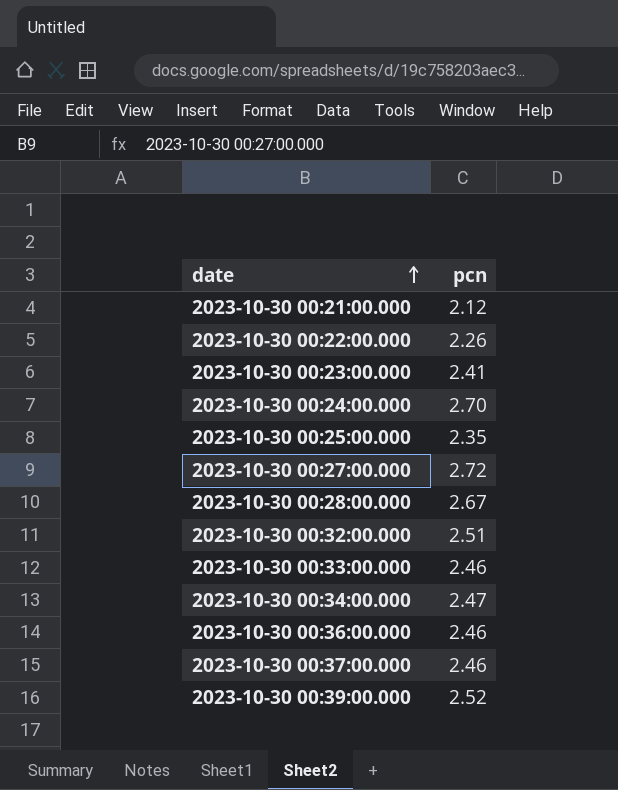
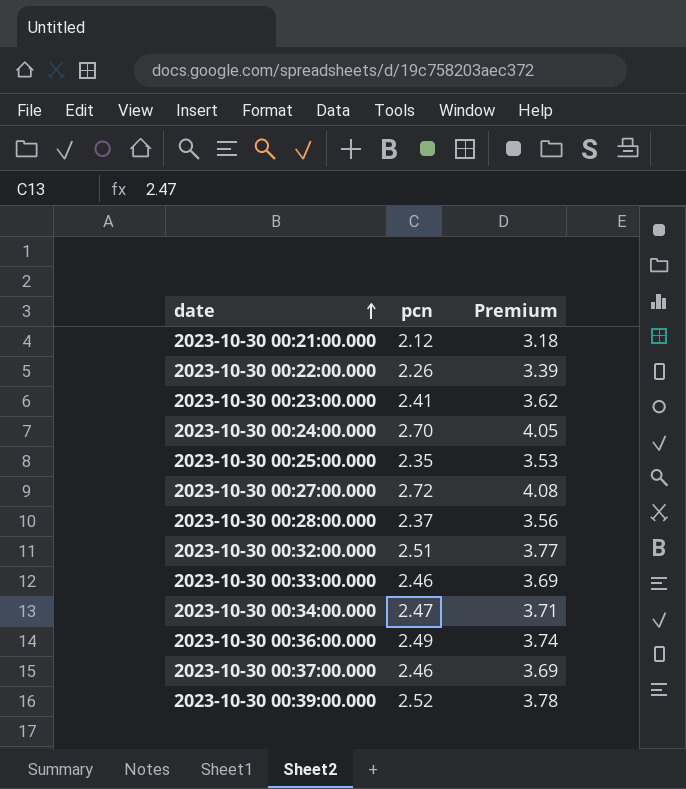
column Premium | formula: none -> [pcn] * 1.5
2023-10-30 00:28:00.000 | pcn: 2.67 -> 2.37
2023-10-30 00:36:00.000 | pcn: 2.46 -> 2.49

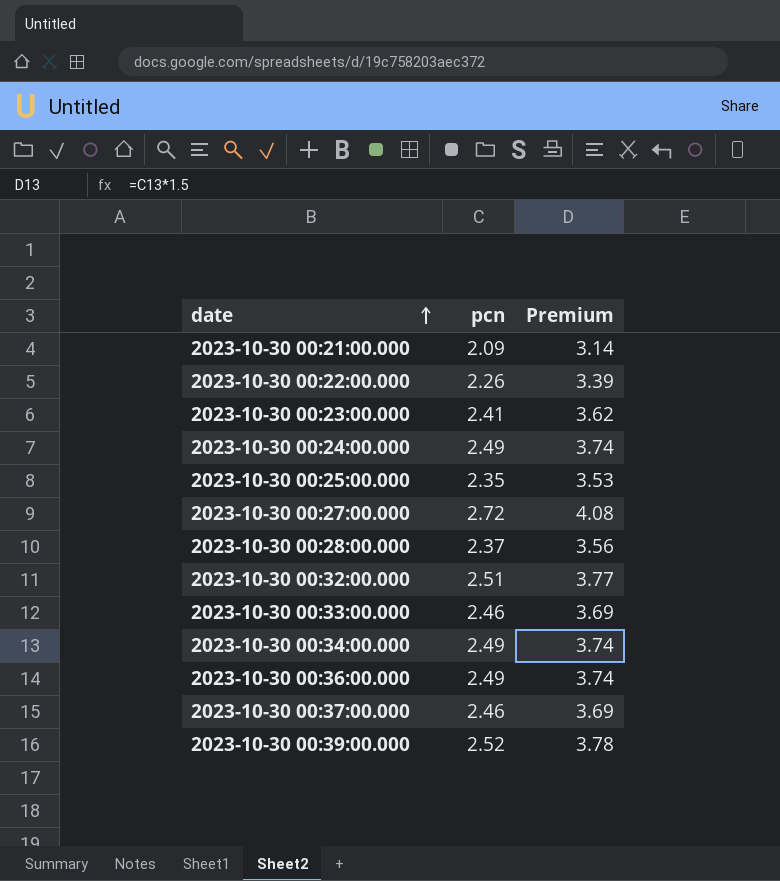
2023-10-30 00:21:00.000 | pcn: 2.12 -> 2.09
2023-10-30 00:21:00.000 | Premium: 3.18 -> 3.14
2023-10-30 00:24:00.000 | pcn: 2.70 -> 2.49
2023-10-30 00:24:00.000 | Premium: 4.05 -> 3.74
2023-10-30 00:34:00.000 | pcn: 2.47 -> 2.49
2023-10-30 00:34:00.000 | Premium: 3.71 -> 3.74

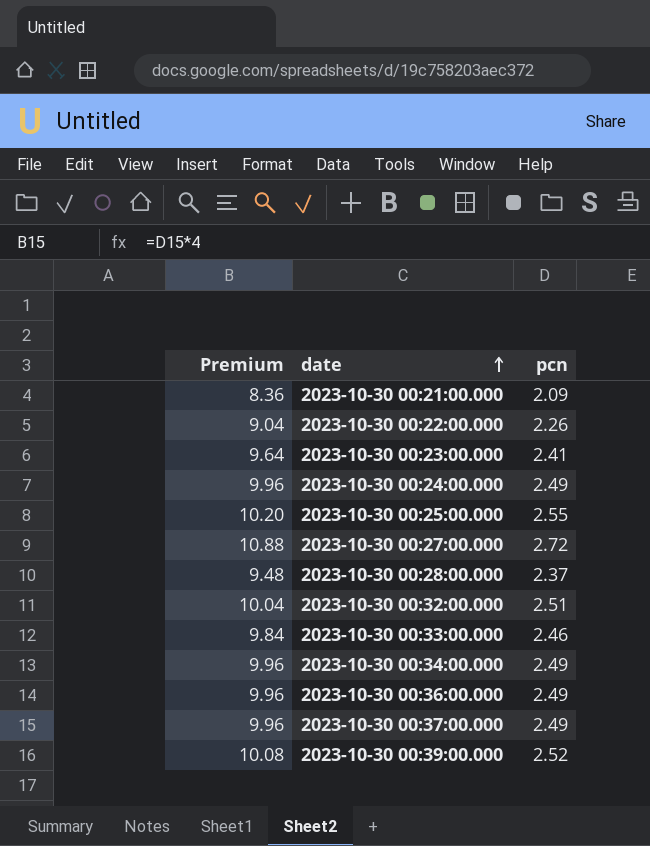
column Premium | formula: [pcn] * 1.5 -> [pcn] * 4
column Premium | position: 3 -> 1
2023-10-30 00:25:00.000 | pcn: 2.35 -> 2.55
2023-10-30 00:37:00.000 | pcn: 2.46 -> 2.49

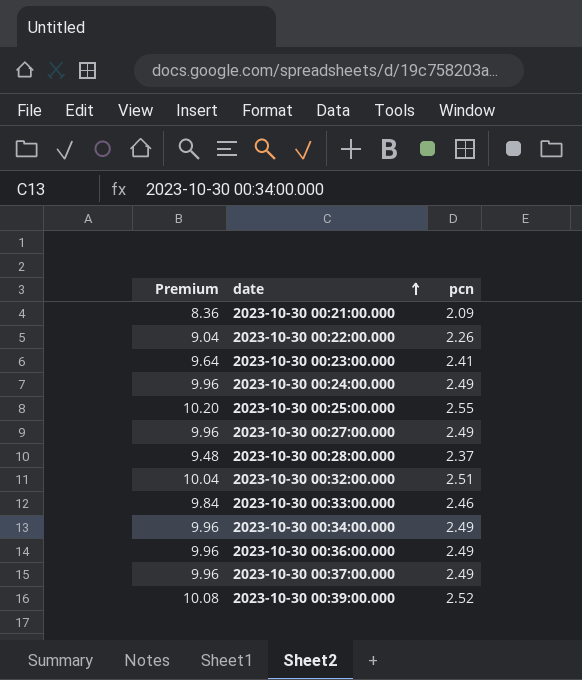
2023-10-30 00:27:00.000 | Premium: 10.88 -> 9.96
2023-10-30 00:27:00.000 | pcn: 2.72 -> 2.49

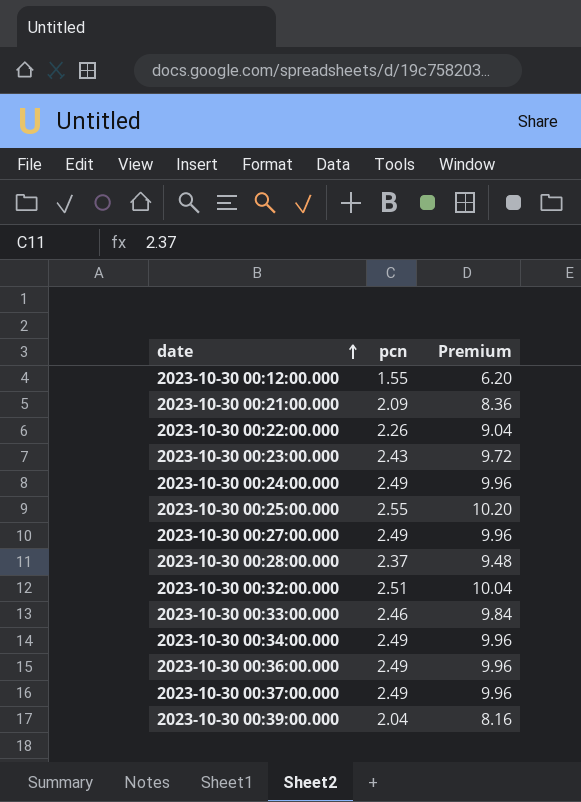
column Premium | position: 1 -> 3
row 2023-10-30 00:12:00.000: none -> 1.55 | 6.20
2023-10-30 00:23:00.000 | pcn: 2.41 -> 2.43
2023-10-30 00:23:00.000 | Premium: 9.64 -> 9.72
2023-10-30 00:39:00.000 | pcn: 2.52 -> 2.04
2023-10-30 00:39:00.000 | Premium: 10.08 -> 8.16

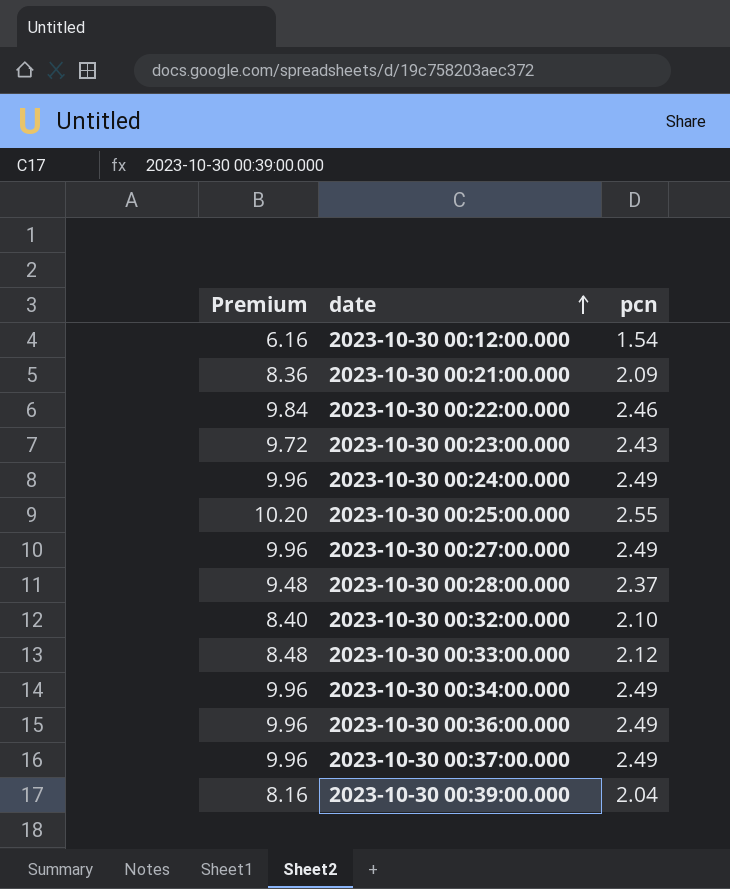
column Premium | position: 3 -> 1
2023-10-30 00:12:00.000 | Premium: 6.20 -> 6.16
2023-10-30 00:12:00.000 | pcn: 1.55 -> 1.54
2023-10-30 00:22:00.000 | Premium: 9.04 -> 9.84
2023-10-30 00:22:00.000 | pcn: 2.26 -> 2.46
2023-10-30 00:32:00.000 | Premium: 10.04 -> 8.40
2023-10-30 00:32:00.000 | pcn: 2.51 -> 2.10
2023-10-30 00:33:00.000 | Premium: 9.84 -> 8.48
2023-10-30 00:33:00.000 | pcn: 2.46 -> 2.12

